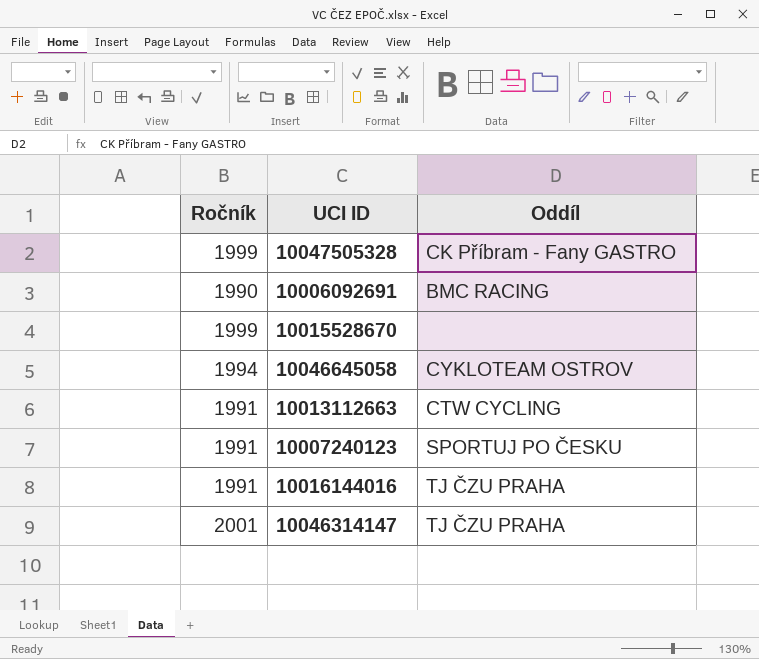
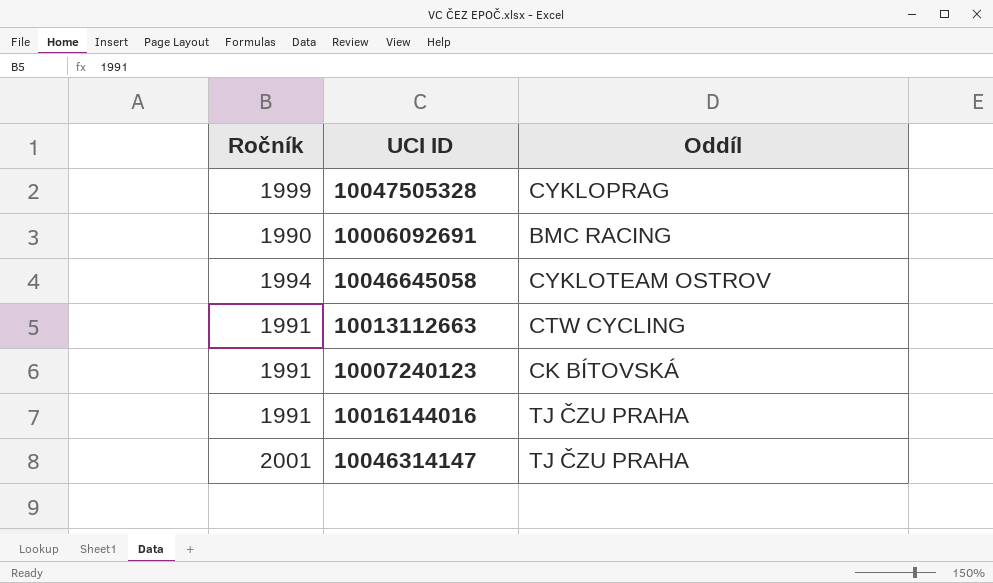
row 10015528670: 1999 | none -> none
10047505328 | Oddíl: CK Příbram - Fany GASTRO -> CYKLOPRAG
10007240123 | Oddíl: SPORTUJ PO ČESKU -> CK BÍTOVSKÁ

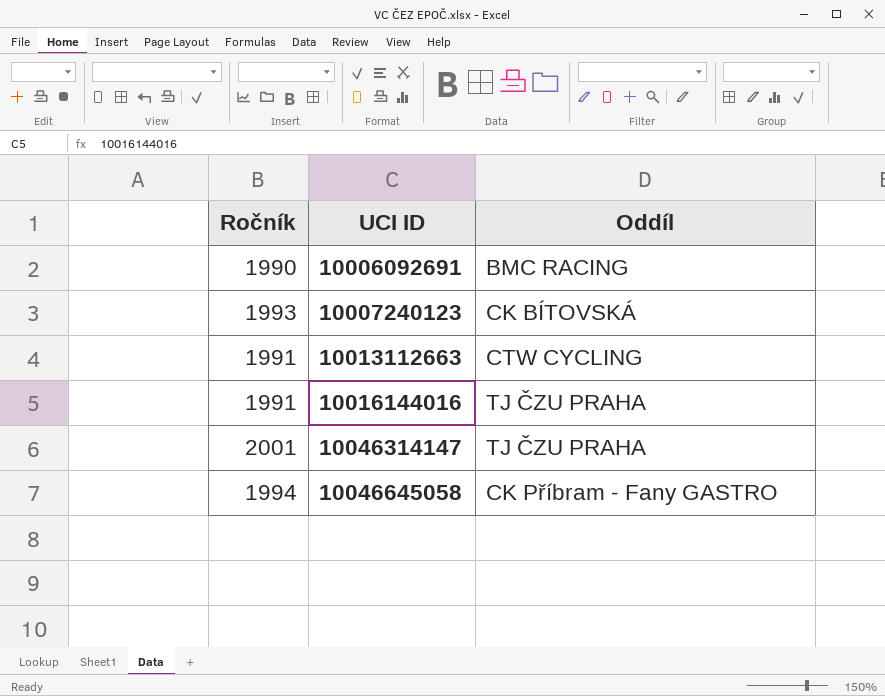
row order: none -> UCI ID ascending
row 10047505328: 1999 | CYKLOPRAG -> none
10007240123 | Ročník: 1991 -> 1993
10046645058 | Oddíl: CYKLOTEAM OSTROV -> CK Příbram - Fany GASTRO

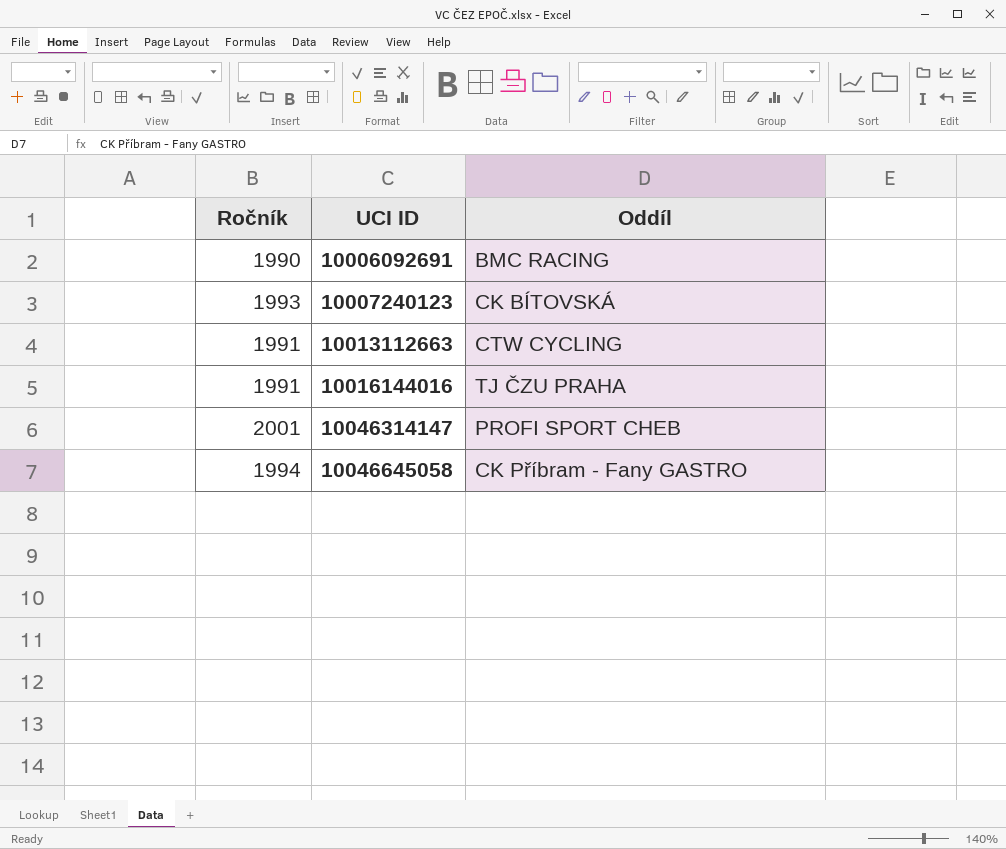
10046314147 | Oddíl: TJ ČZU PRAHA -> PROFI SPORT CHEB

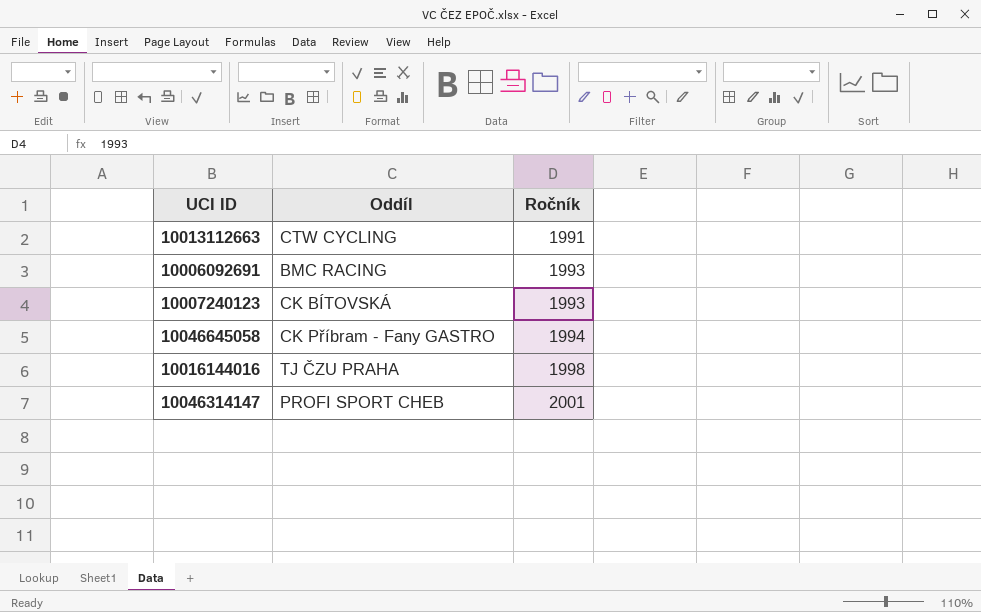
row order: UCI ID ascending -> Ročník ascending
column Ročník | position: 1 -> 3
10006092691 | Ročník: 1990 -> 1993
10016144016 | Ročník: 1991 -> 1998

